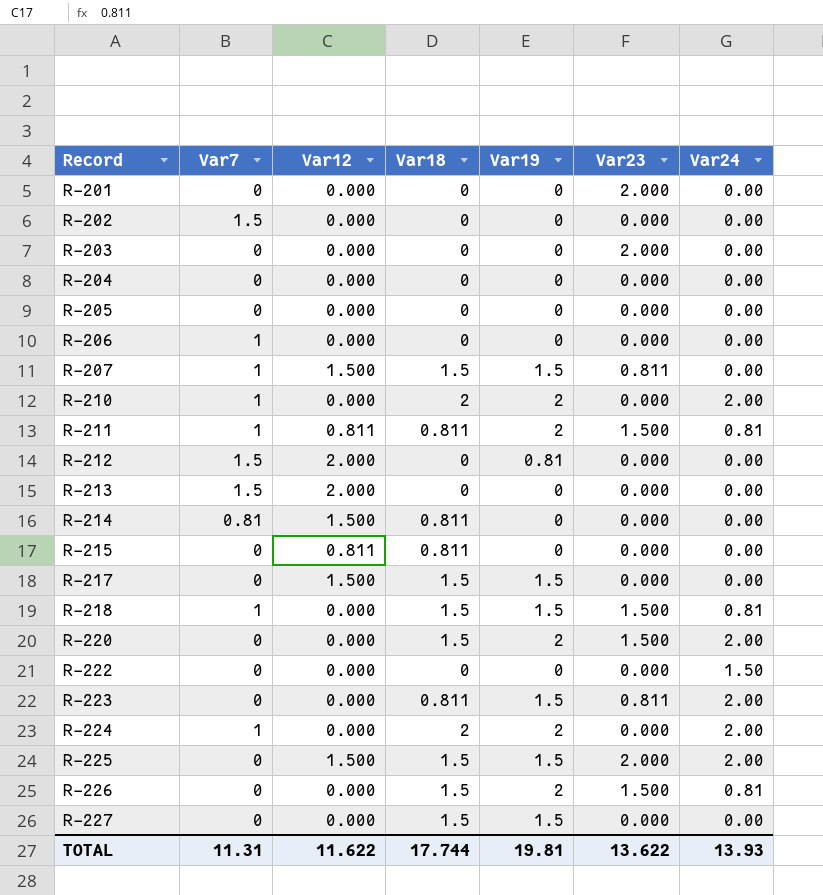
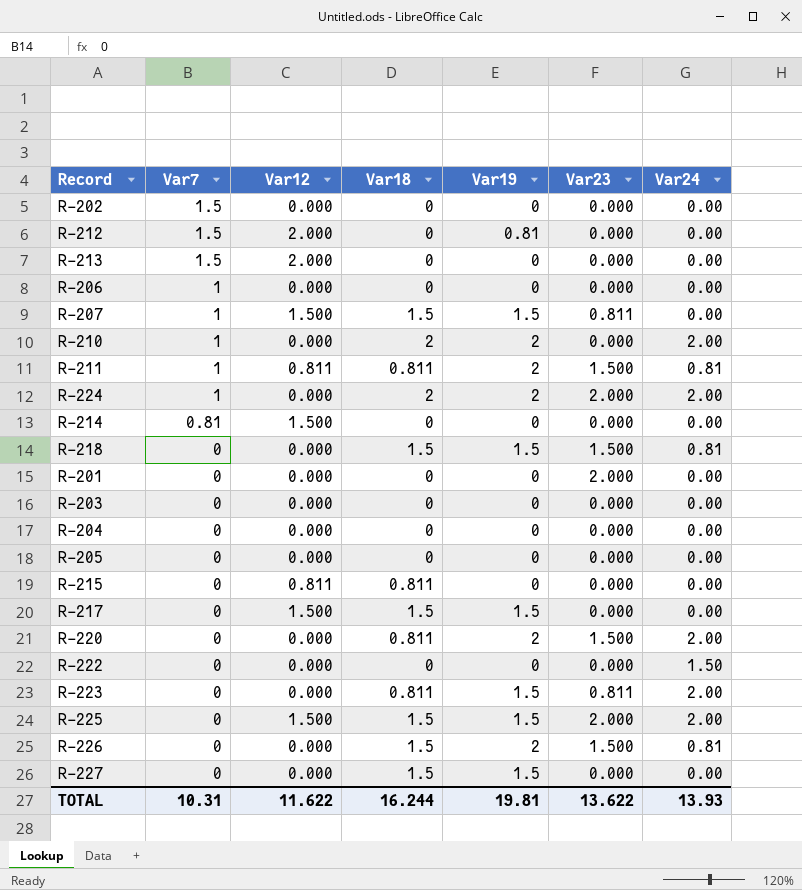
row order: Record ascending -> Var7 descending
R-224 | Var23: 0.000 -> 2.000
R-214 | Var18: 0.811 -> 0
R-218 | Var7: 1 -> 0
R-203 | Var23: 2.000 -> 0.000
R-220 | Var18: 1.5 -> 0.811
TOTAL | Var7: 11.31 -> 10.31
TOTAL | Var18: 17.744 -> 16.244

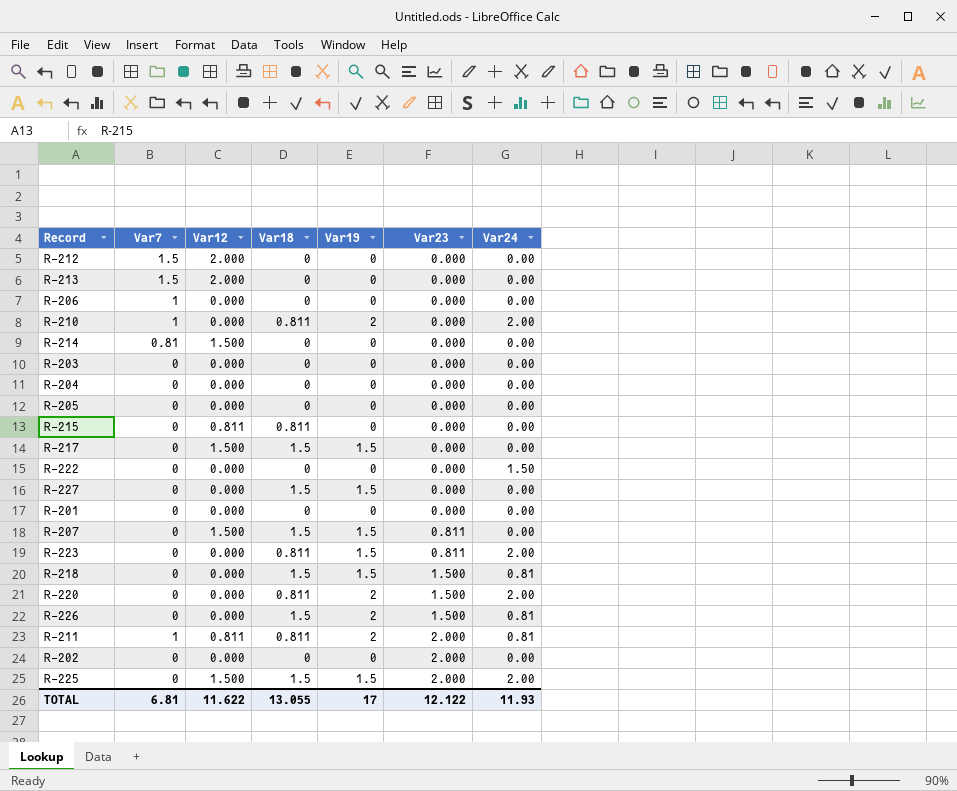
row order: Var7 descending -> Var23 ascending
row R-224: 1 | 0.000 | 2 | 2 | 2.000 | 2.00 -> none
R-212 | Var19: 0.81 -> 0
R-210 | Var18: 2 -> 0.811
R-201 | Var23: 2.000 -> 0.000
R-207 | Var7: 1 -> 0
R-211 | Var23: 1.500 -> 2.000
R-202 | Var7: 1.5 -> 0
R-202 | Var23: 0.000 -> 2.000
TOTAL | Var7: 10.31 -> 6.81
TOTAL | Var18: 16.244 -> 13.055
TOTAL | Var19: 19.81 -> 17
TOTAL | Var23: 13.622 -> 12.122
TOTAL | Var24: 13.93 -> 11.93

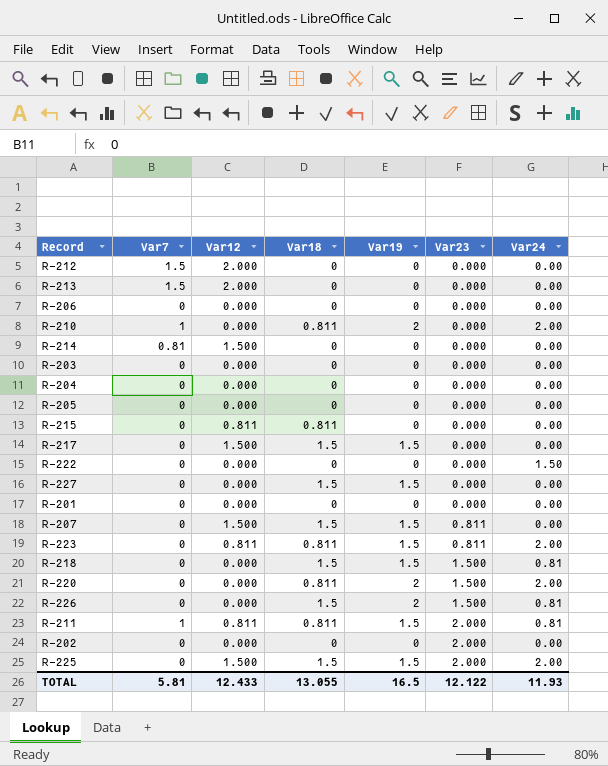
R-206 | Var7: 1 -> 0
R-223 | Var12: 0.000 -> 0.811
R-211 | Var19: 2 -> 1.5
TOTAL | Var7: 6.81 -> 5.81
TOTAL | Var12: 11.622 -> 12.433
TOTAL | Var19: 17 -> 16.5

